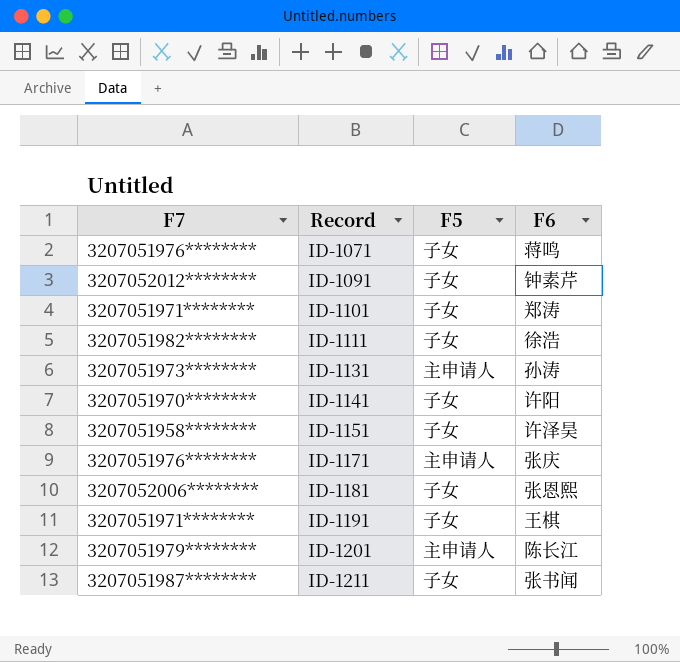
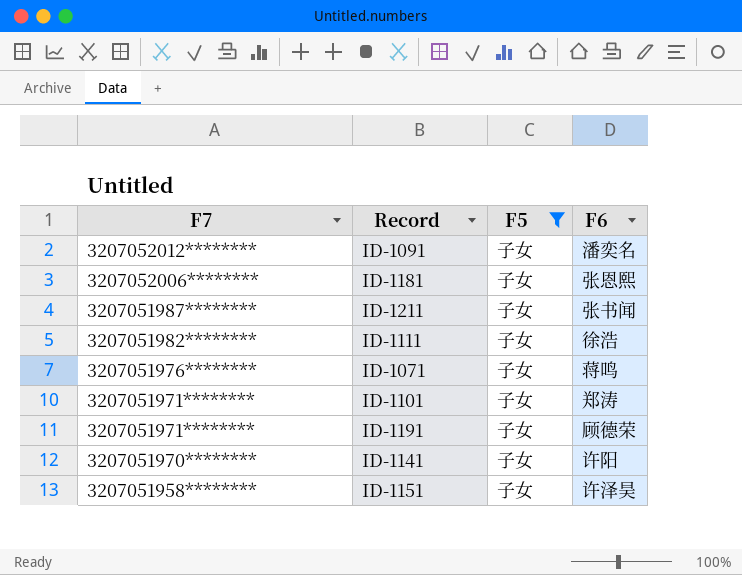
filter: none -> F5 = 子女
row order: Record ascending -> F7 descending
ID-1091 | F6: 钟素芹 -> 潘奕名
ID-1191 | F6: 王棋 -> 顾德荣

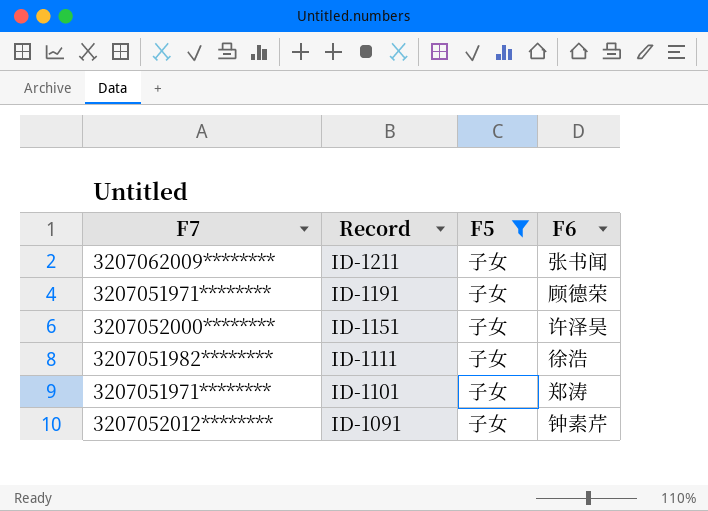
row order: F7 descending -> Record descending
row ID-1181: 3207052006******** | 子女 | 张恩熙 -> none
row ID-1071: 3207051976******** | 子女 | 蒋鸣 -> none
row ID-1141: 3207051970******** | 子女 | 许阳 -> none
ID-1211 | F7: 3207051987******** -> 3207062009********
ID-1151 | F7: 3207051958******** -> 3207052000********
ID-1091 | F6: 潘奕名 -> 钟素芹

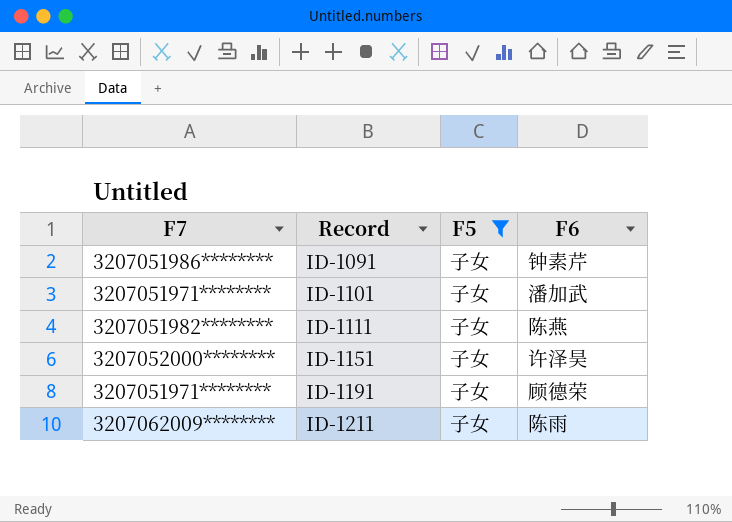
row order: Record descending -> Record ascending
ID-1091 | F7: 3207052012******** -> 3207051986********
ID-1101 | F6: 郑涛 -> 潘加武
ID-1111 | F6: 徐浩 -> 陈燕
ID-1211 | F6: 张书闻 -> 陈雨

